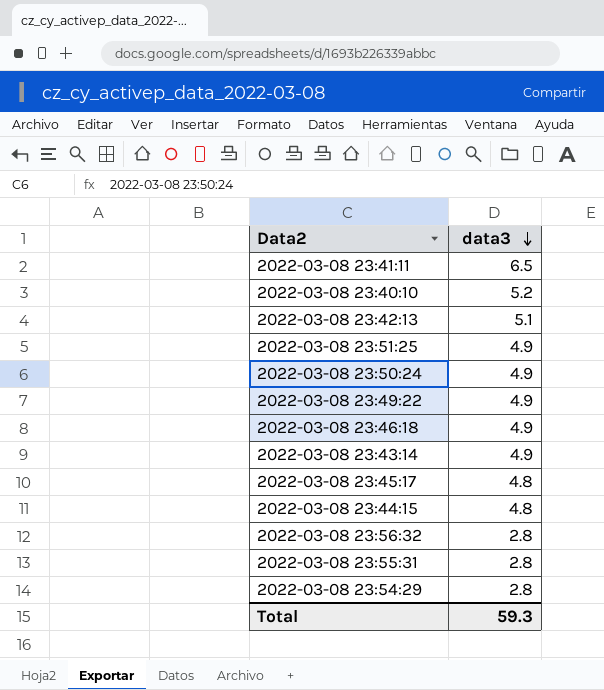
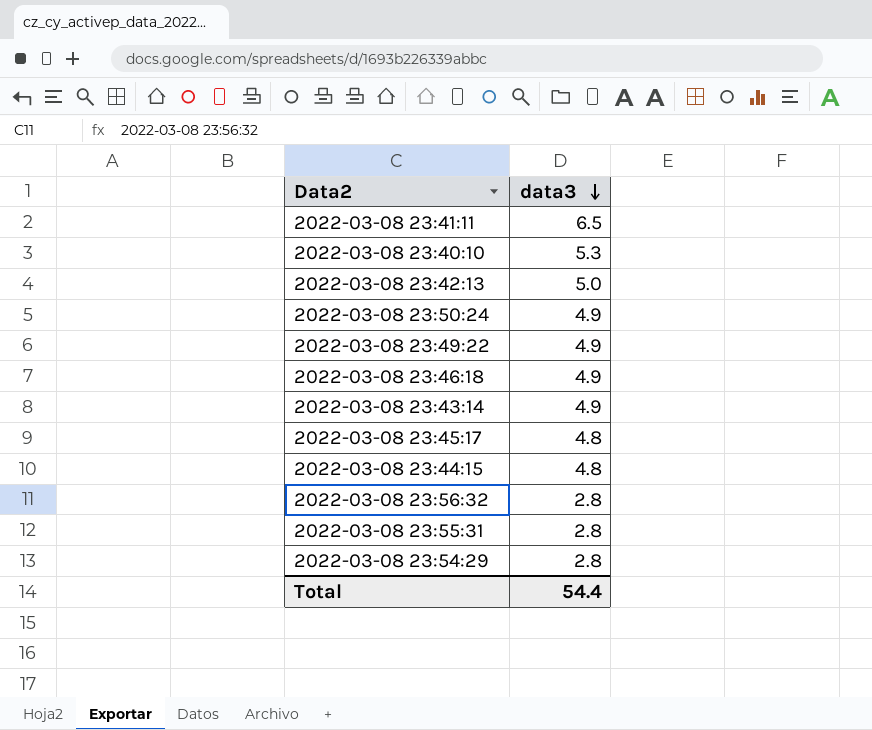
row 2022-03-08 23:51:25: 4.9 -> none
2022-03-08 23:40:10 | data3: 5.2 -> 5.3
2022-03-08 23:42:13 | data3: 5.1 -> 5.0
Total | data3: 59.3 -> 54.4

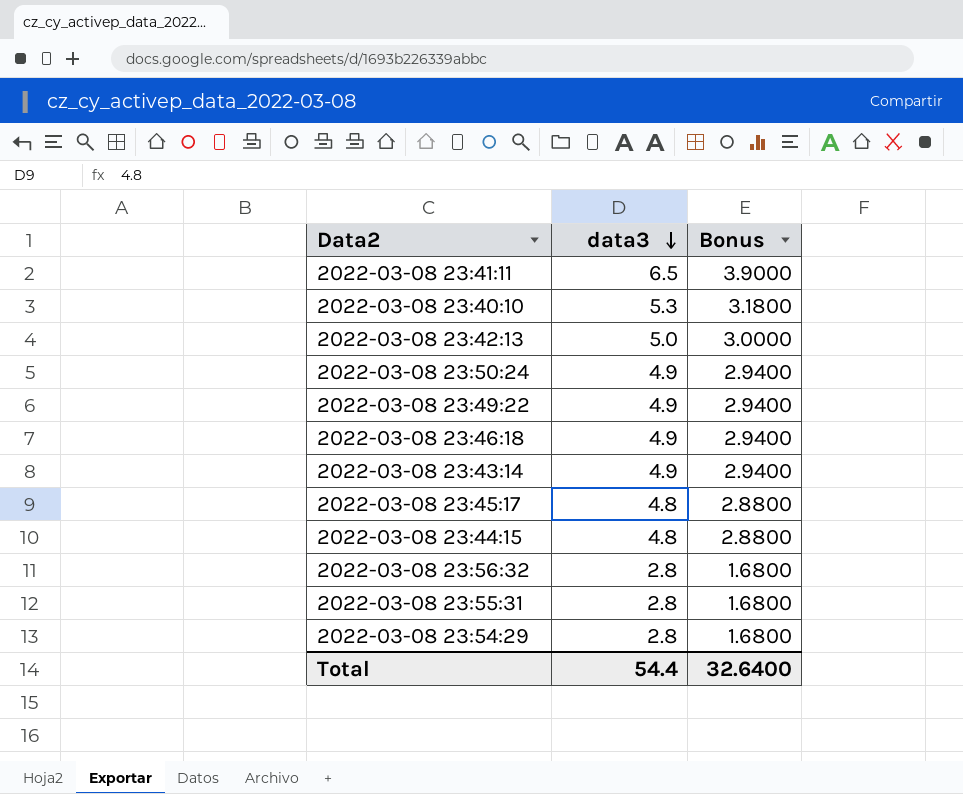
column Bonus | formula: none -> [data3] * 0.6

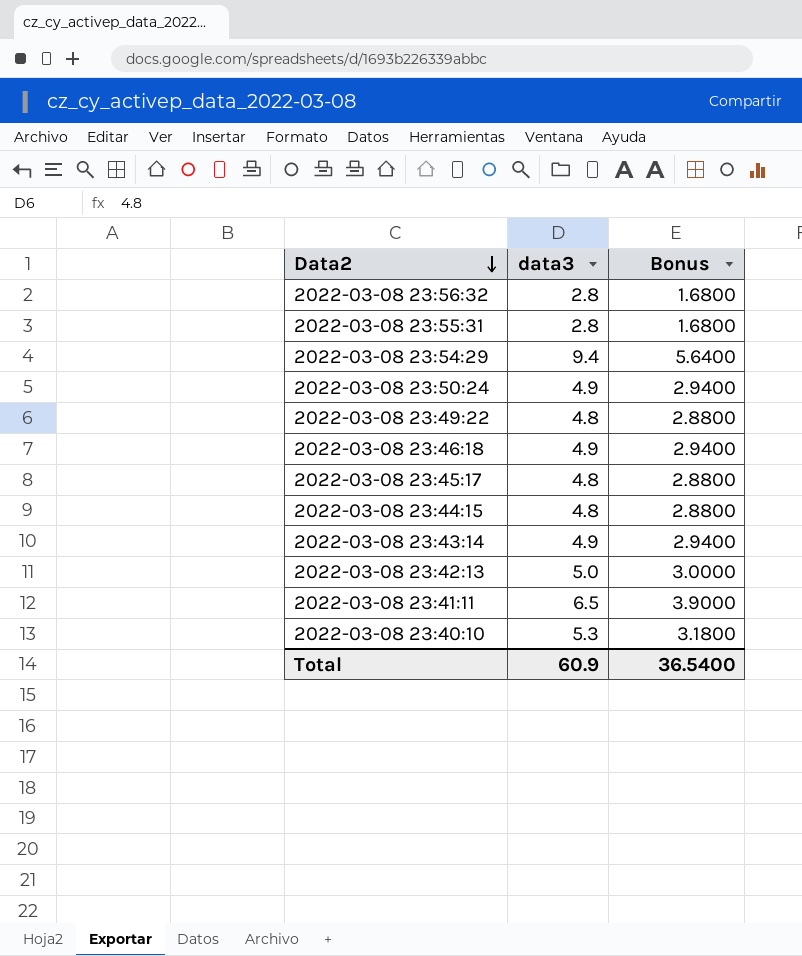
row order: data3 descending -> Data2 descending
2022-03-08 23:54:29 | data3: 2.8 -> 9.4
2022-03-08 23:54:29 | Bonus: 1.6800 -> 5.6400
2022-03-08 23:49:22 | data3: 4.9 -> 4.8
2022-03-08 23:49:22 | Bonus: 2.9400 -> 2.8800
Total | data3: 54.4 -> 60.9
Total | Bonus: 32.6400 -> 36.5400

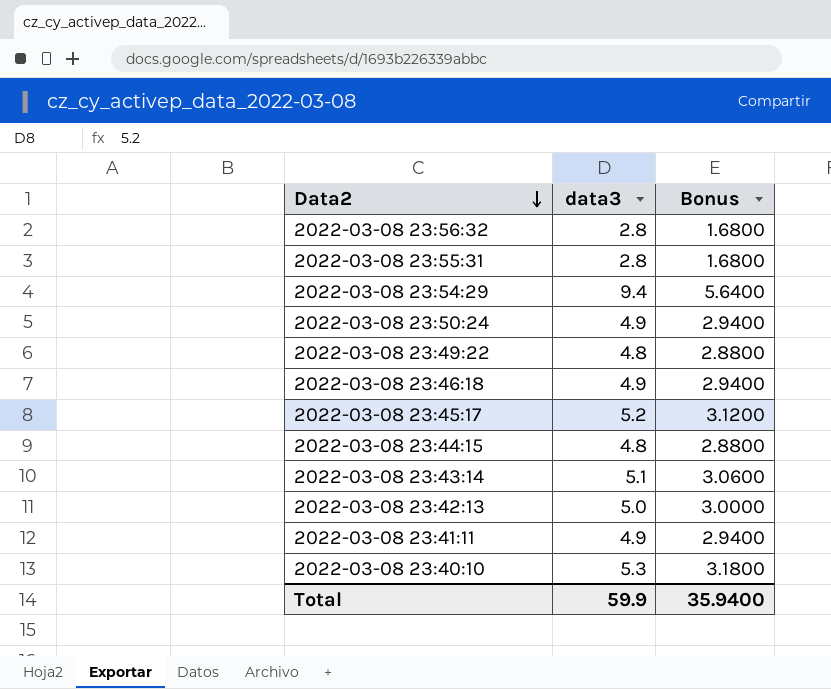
2022-03-08 23:45:17 | data3: 4.8 -> 5.2
2022-03-08 23:45:17 | Bonus: 2.8800 -> 3.1200
2022-03-08 23:43:14 | data3: 4.9 -> 5.1
2022-03-08 23:43:14 | Bonus: 2.9400 -> 3.0600
2022-03-08 23:41:11 | data3: 6.5 -> 4.9
2022-03-08 23:41:11 | Bonus: 3.9000 -> 2.9400
Total | data3: 60.9 -> 59.9
Total | Bonus: 36.5400 -> 35.9400

